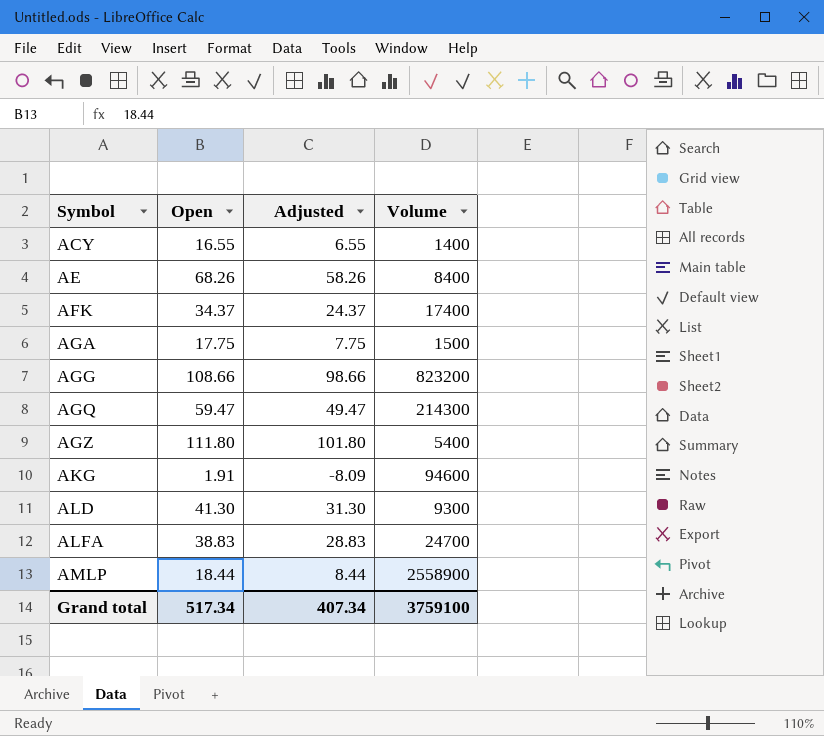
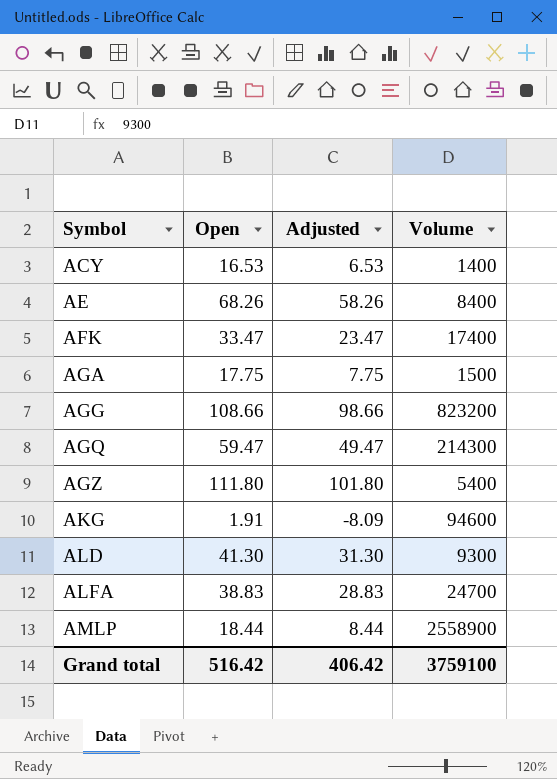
ACY | Open: 16.55 -> 16.53
ACY | Adjusted: 6.55 -> 6.53
AFK | Open: 34.37 -> 33.47
AFK | Adjusted: 24.37 -> 23.47
Grand total | Open: 517.34 -> 516.42
Grand total | Adjusted: 407.34 -> 406.42

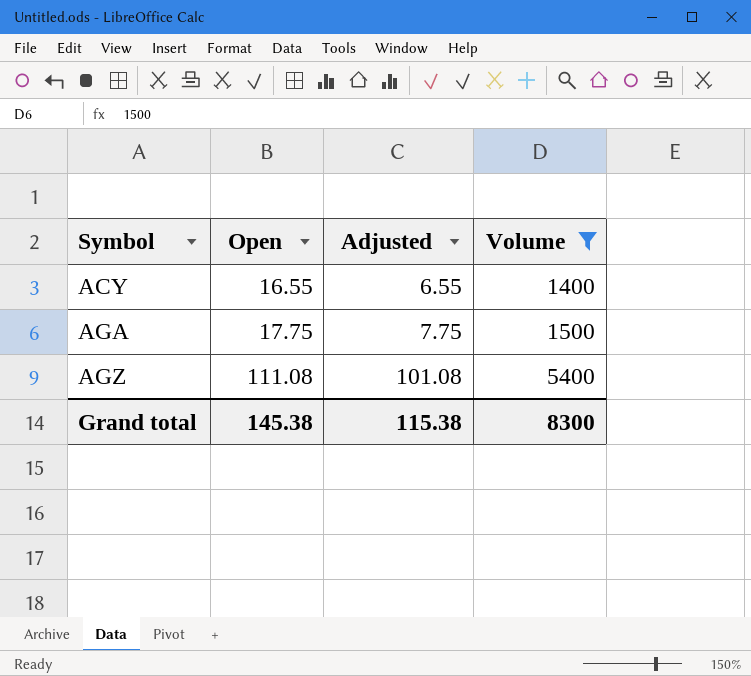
filter: none -> Volume <= 5400
ACY | Open: 16.53 -> 16.55
ACY | Adjusted: 6.53 -> 6.55
AGZ | Open: 111.80 -> 111.08
AGZ | Adjusted: 101.80 -> 101.08
Grand total | Open: 516.42 -> 145.38
Grand total | Adjusted: 406.42 -> 115.38
Grand total | Volume: 3759100 -> 8300

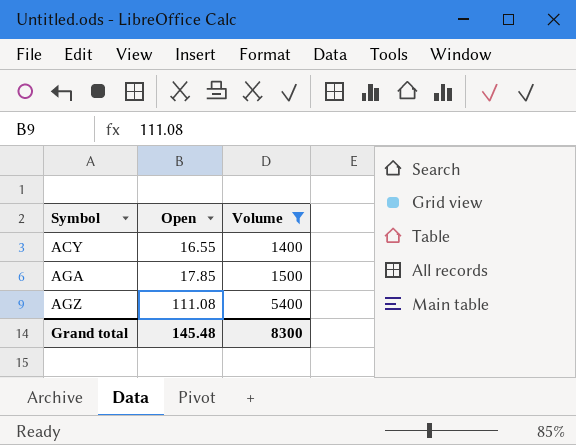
column Adjusted | formula: [Open] - 10 -> none
AGA | Open: 17.75 -> 17.85
Grand total | Open: 145.38 -> 145.48

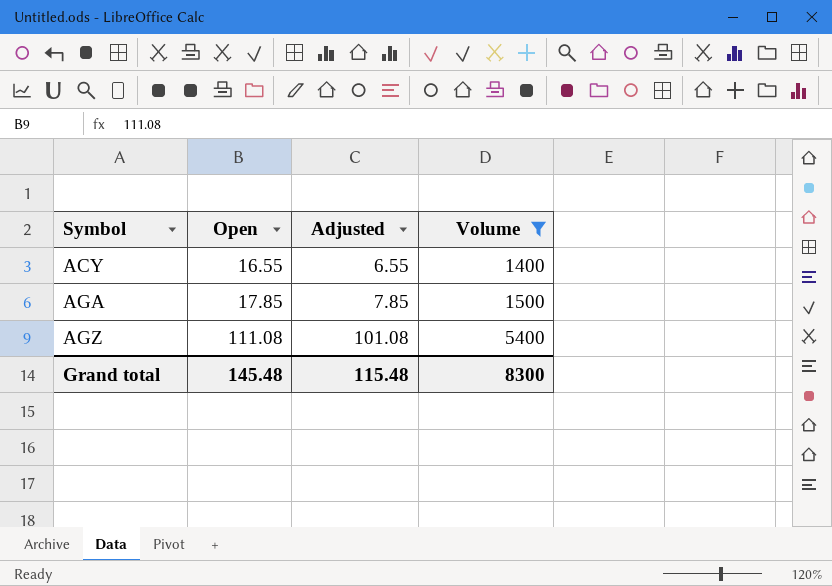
column Adjusted | formula: none -> [Open] - 10

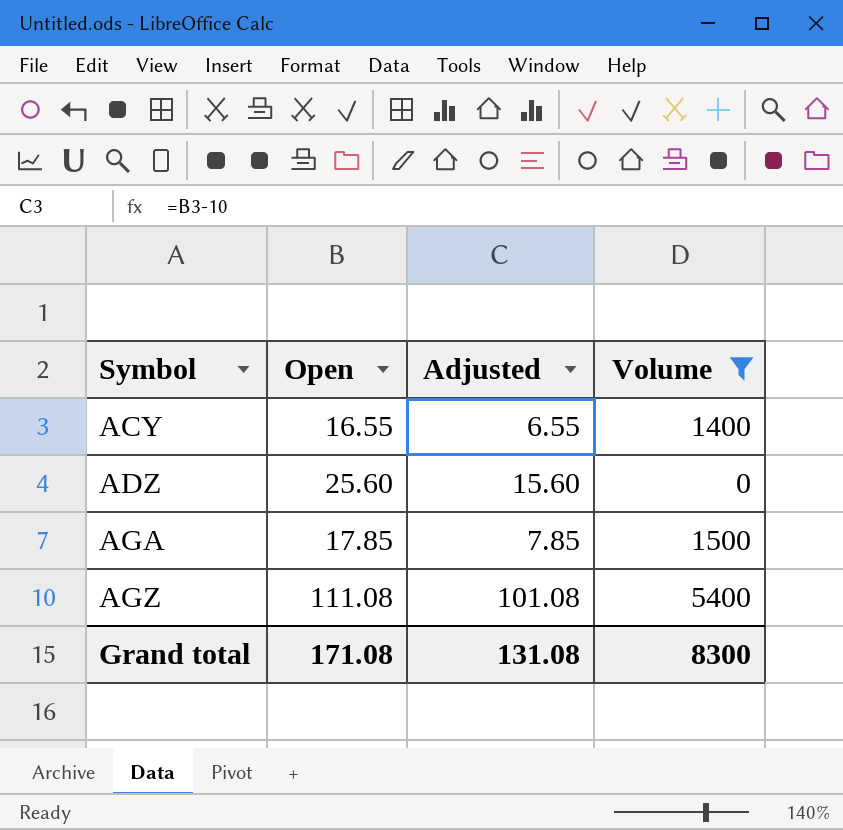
row ADZ: none -> 25.60 | 15.60 | 0
Grand total | Open: 145.48 -> 171.08
Grand total | Adjusted: 115.48 -> 131.08

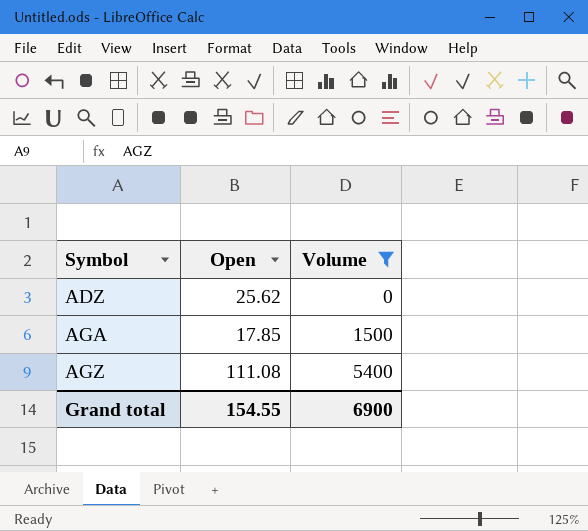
column Adjusted | formula: [Open] - 10 -> none
row ACY: 16.55 | 6.55 | 1400 -> none
ADZ | Open: 25.60 -> 25.62
Grand total | Open: 171.08 -> 154.55
Grand total | Volume: 8300 -> 6900

